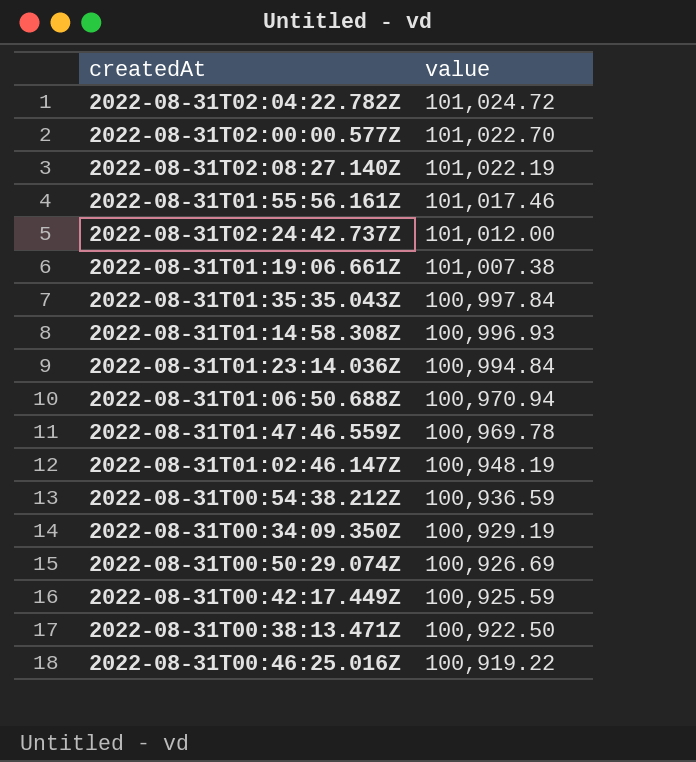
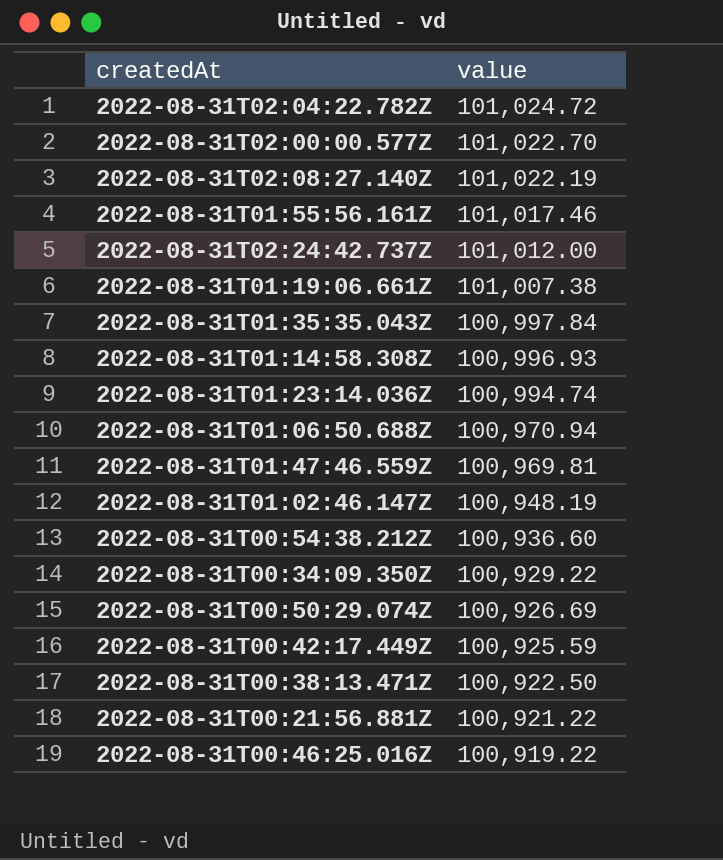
2022-08-31T01:23:14.036Z | value: 100,994.84 -> 100,994.74
2022-08-31T01:47:46.559Z | value: 100,969.78 -> 100,969.81
2022-08-31T00:54:38.212Z | value: 100,936.59 -> 100,936.60
2022-08-31T00:34:09.350Z | value: 100,929.19 -> 100,929.22
row 2022-08-31T00:21:56.881Z: none -> 100,921.22

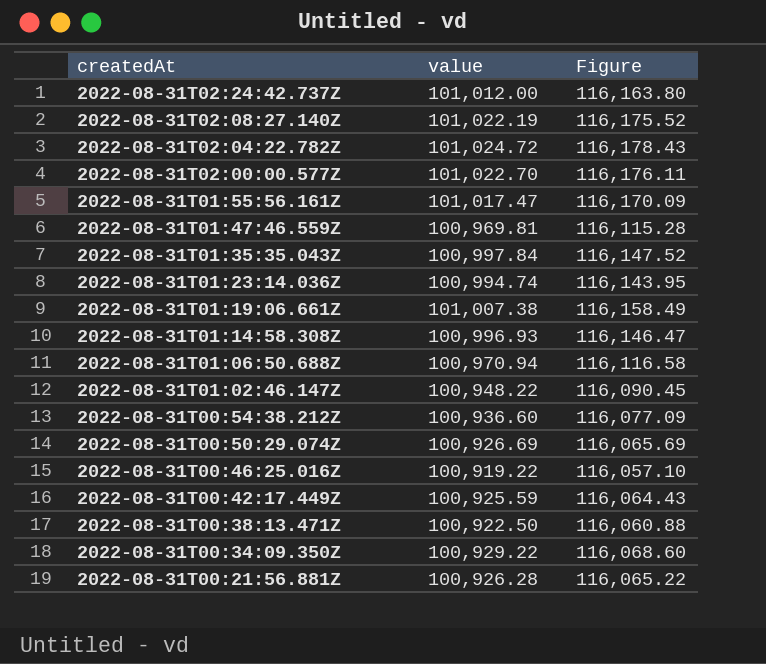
row order: value descending -> createdAt descending
column Figure | formula: none -> [value] * 1.15
2022-08-31T01:55:56.161Z | value: 101,017.46 -> 101,017.47
2022-08-31T01:02:46.147Z | value: 100,948.19 -> 100,948.22
2022-08-31T00:21:56.881Z | value: 100,921.22 -> 100,926.28

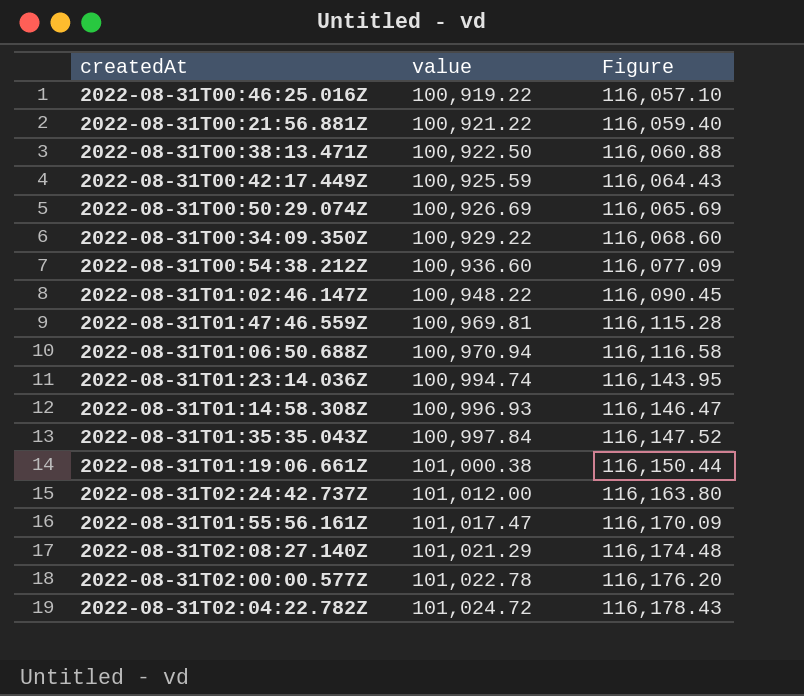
row order: createdAt descending -> value ascending
2022-08-31T00:21:56.881Z | value: 100,926.28 -> 100,921.22
2022-08-31T00:21:56.881Z | Figure: 116,065.22 -> 116,059.40
2022-08-31T01:19:06.661Z | value: 101,007.38 -> 101,000.38
2022-08-31T01:19:06.661Z | Figure: 116,158.49 -> 116,150.44
2022-08-31T02:08:27.140Z | value: 101,022.19 -> 101,021.29
2022-08-31T02:08:27.140Z | Figure: 116,175.52 -> 116,174.48
2022-08-31T02:00:00.577Z | value: 101,022.70 -> 101,022.78
2022-08-31T02:00:00.577Z | Figure: 116,176.11 -> 116,176.20

